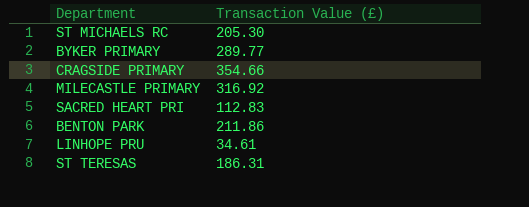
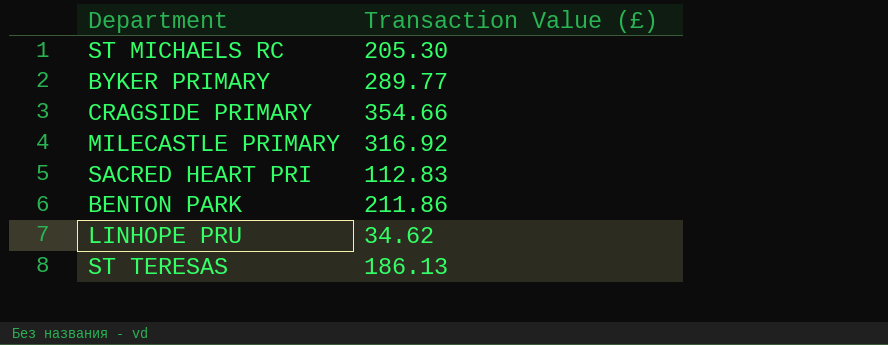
LINHOPE PRU | Transaction Value (£): 34.61 -> 34.62
ST TERESAS | Transaction Value (£): 186.31 -> 186.13

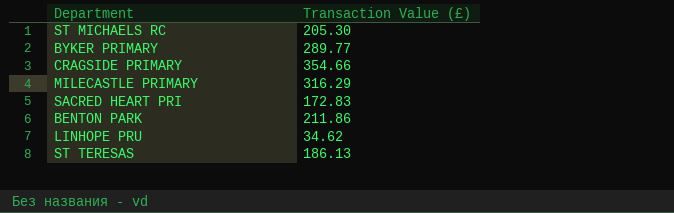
MILECASTLE PRIMARY | Transaction Value (£): 316.92 -> 316.29
SACRED HEART PRI | Transaction Value (£): 112.83 -> 172.83

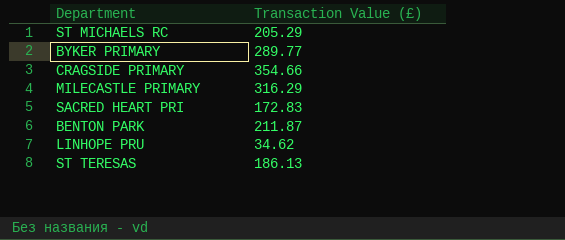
ST MICHAELS RC | Transaction Value (£): 205.30 -> 205.29
BENTON PARK | Transaction Value (£): 211.86 -> 211.87

